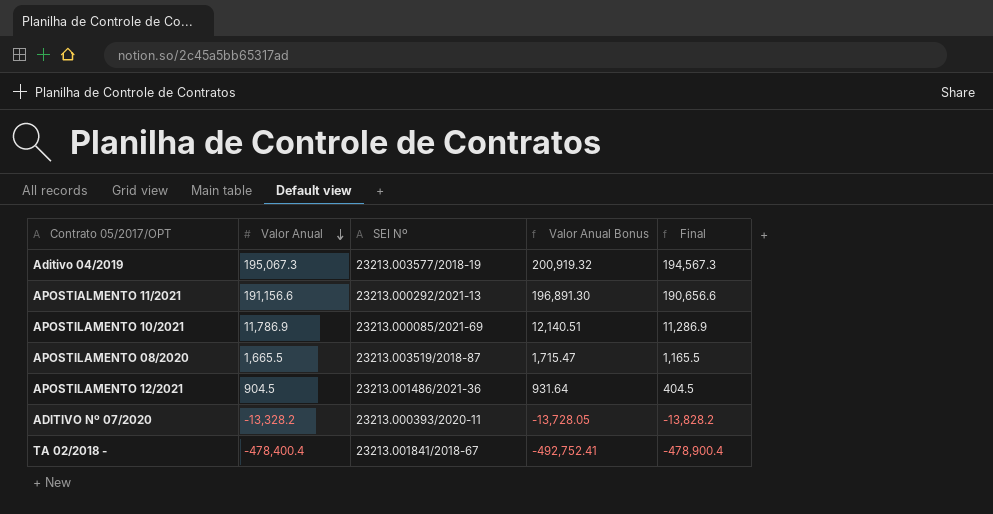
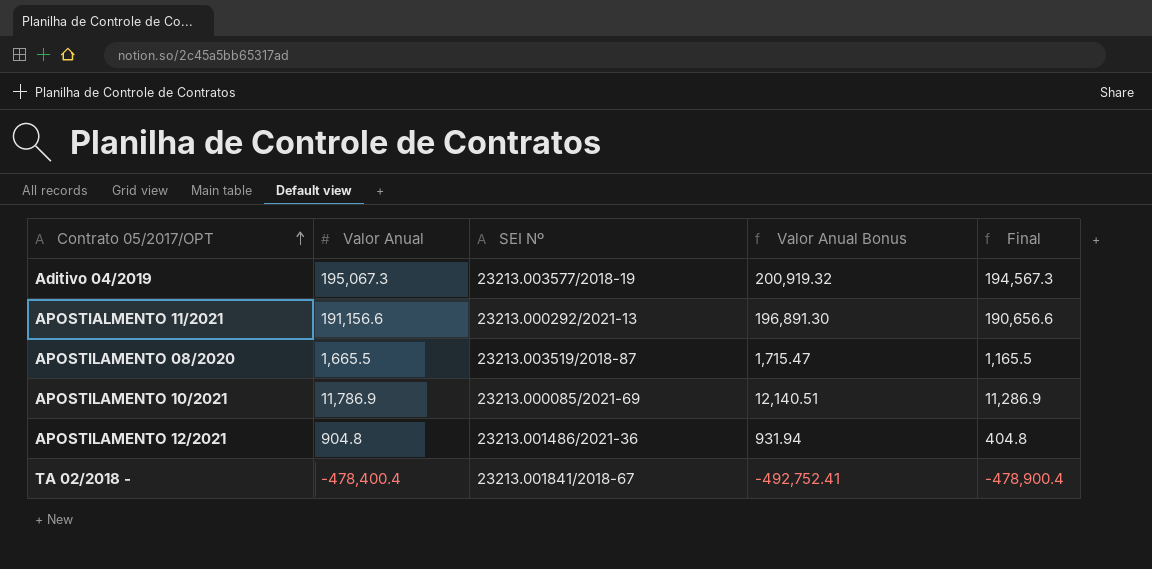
row order: Valor Anual descending -> Contrato 05/2017/OPT ascending
row ADITIVO Nº 07/2020: -13,328.2 | 23213.000393/2020-11 | -13,728.05 | -13,828.2 -> none
APOSTILAMENTO 12/2021 | Valor Anual: 904.5 -> 904.8
APOSTILAMENTO 12/2021 | Valor Anual Bonus: 931.64 -> 931.94
APOSTILAMENTO 12/2021 | Final: 404.5 -> 404.8

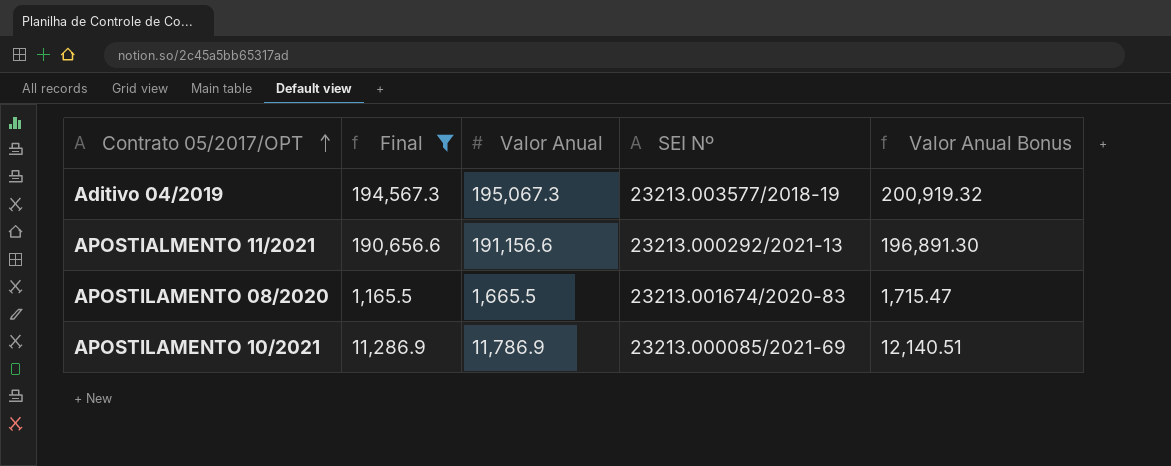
filter: none -> Final >= 1,165.5
column Final | position: 5 -> 2
APOSTILAMENTO 08/2020 | SEI Nº: 23213.003519/2018-87 -> 23213.001674/2020-83

